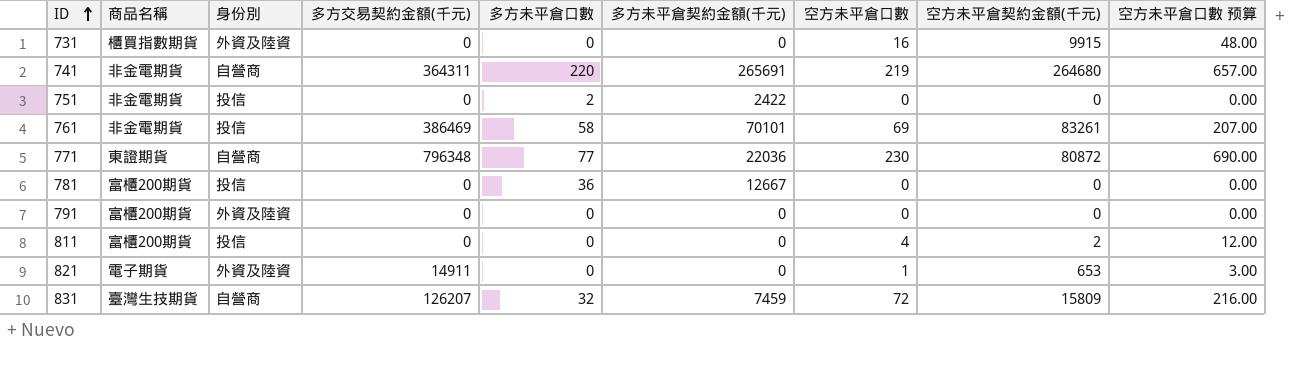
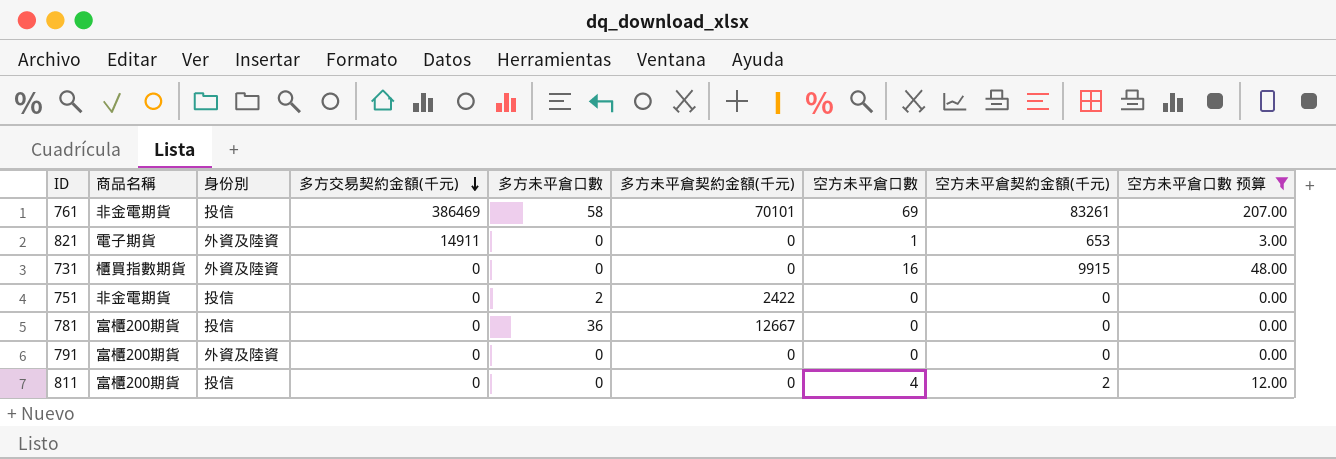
filter: none -> 空方未平倉口數 预算 <= 207.00
row order: ID ascending -> 多方交易契約金額(千元) descending

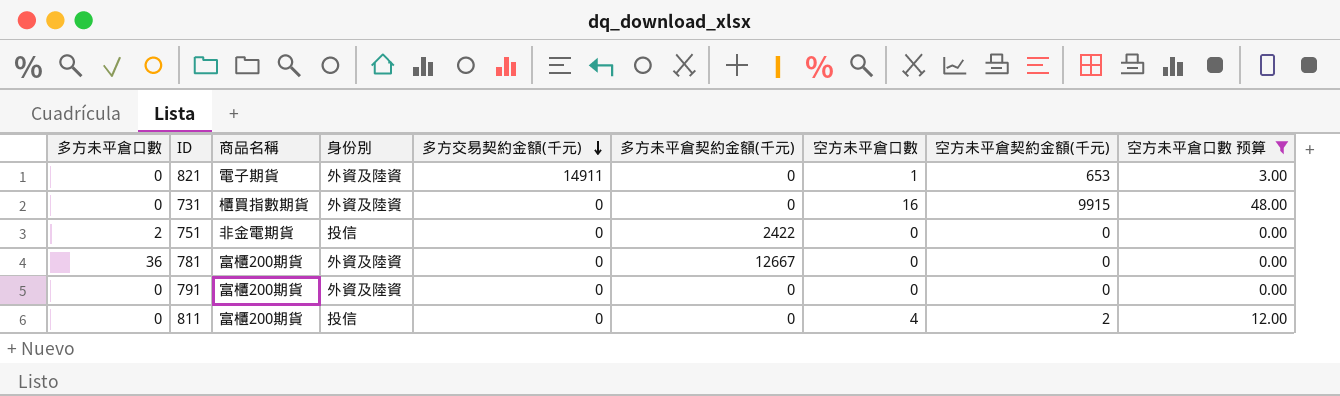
column 多方未平倉口數 | position: 5 -> 1
row 761: 非金電期貨 | 投信 | 386469 | 58 | 70101 | 69 | 83261 | 207.00 -> none
781 | 身份別: 投信 -> 外資及陸資

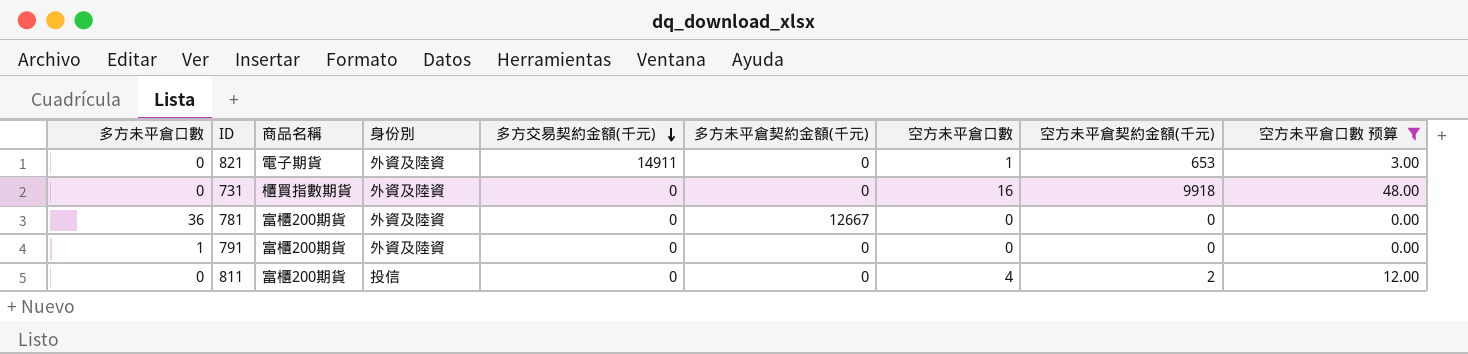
row 751: 2 | 非金電期貨 | 投信 | 0 | 2422 | 0 | 0 | 0.00 -> none
731 | 空方未平倉契約金額(千元): 9915 -> 9918
791 | 多方未平倉口數: 0 -> 1

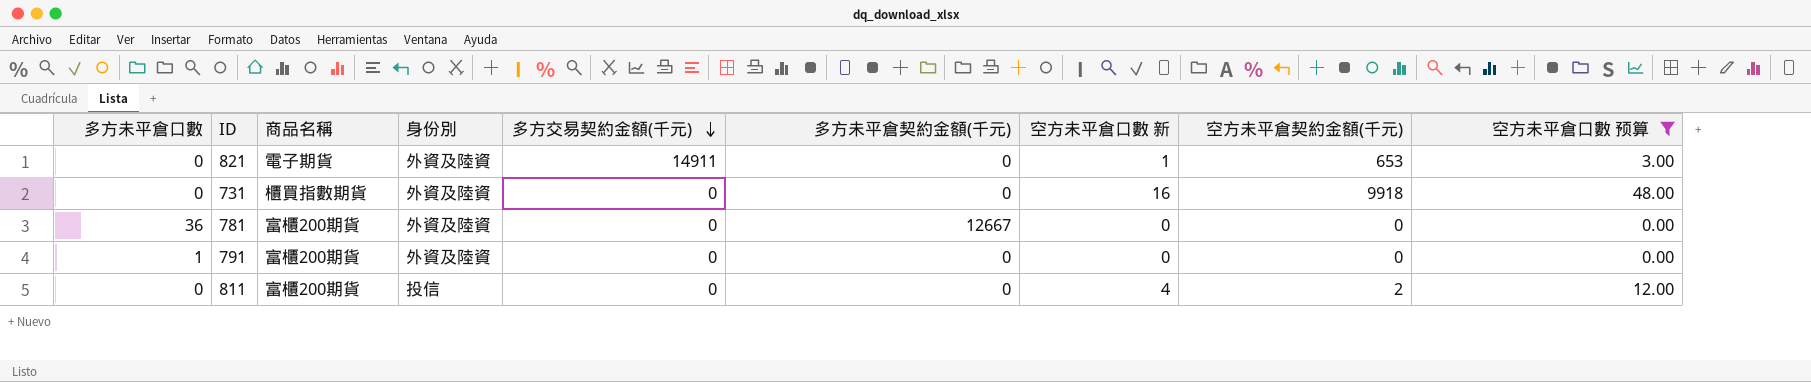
column name: 空方未平倉口數 -> 空方未平倉口數 新

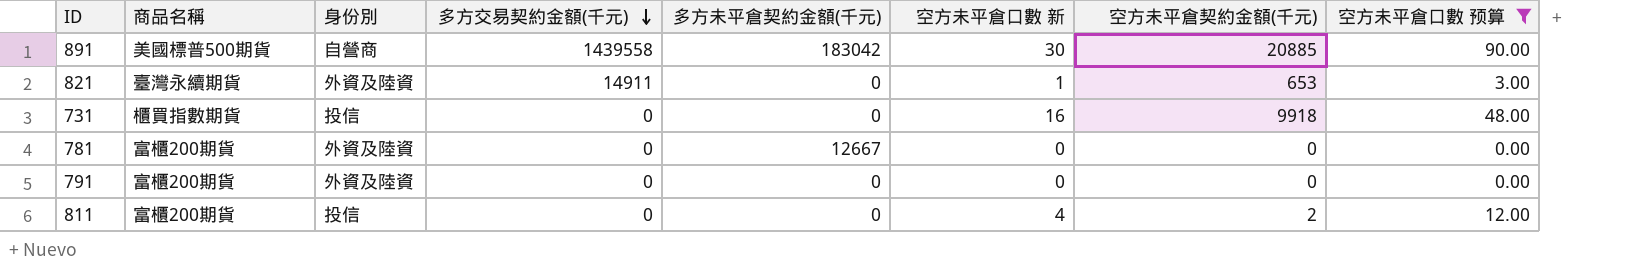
column 多方未平倉口數 | position: 1 -> none
row 891: none -> 美國標普500期貨 | 自營商 | 1439558 | 183042 | 30 | 20885 | 90.00
821 | 商品名稱: 電子期貨 -> 臺灣永續期貨
731 | 身份別: 外資及陸資 -> 投信

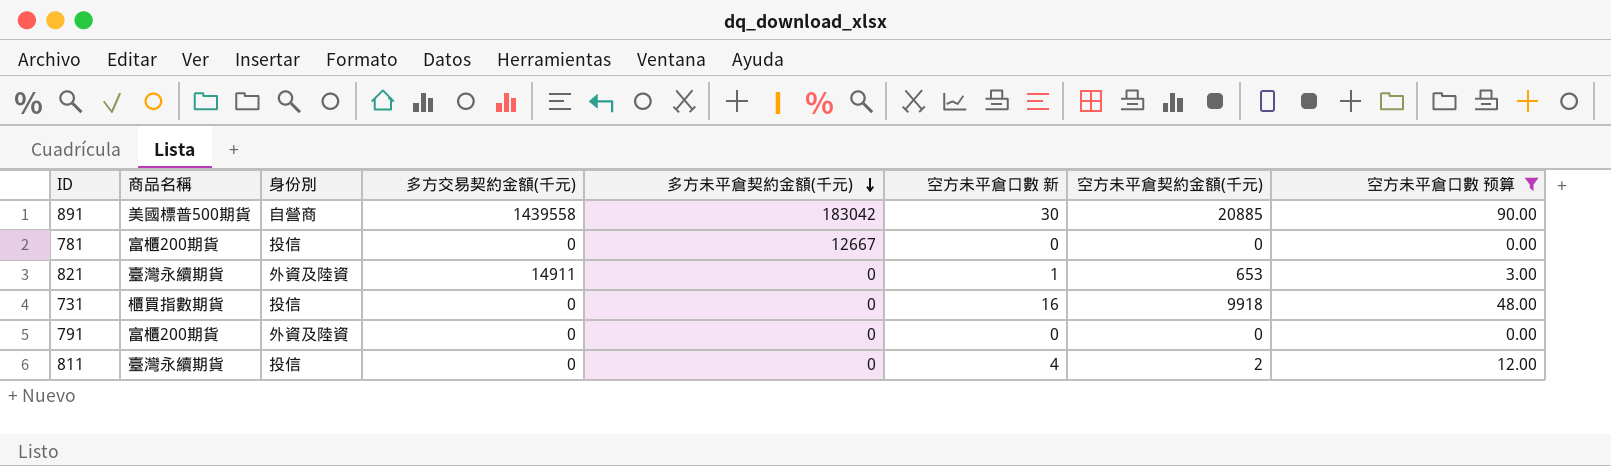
row order: 多方交易契約金額(千元) descending -> 多方未平倉契約金額(千元) descending
781 | 身份別: 外資及陸資 -> 投信
811 | 商品名稱: 富櫃200期貨 -> 臺灣永續期貨

